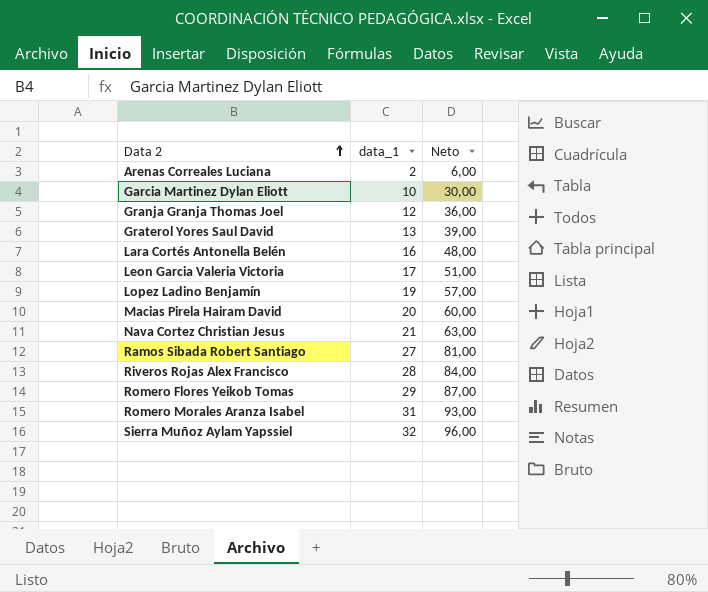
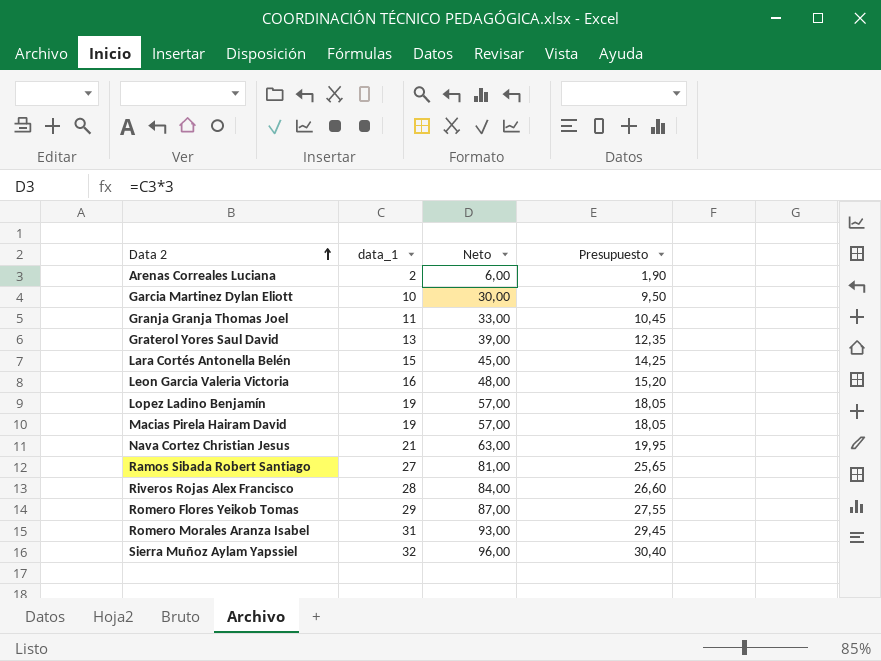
column Presupuesto | formula: none -> [data_1] * 0,95
Granja Granja Thomas Joel | data_1: 12 -> 11
Granja Granja Thomas Joel | Neto: 36,00 -> 33,00
Lara Cortés Antonella Belén | data_1: 16 -> 15
Lara Cortés Antonella Belén | Neto: 48,00 -> 45,00
Leon Garcia Valeria Victoria | data_1: 17 -> 16
Leon Garcia Valeria Victoria | Neto: 51,00 -> 48,00
Macias Pirela Hairam David | data_1: 20 -> 19
Macias Pirela Hairam David | Neto: 60,00 -> 57,00

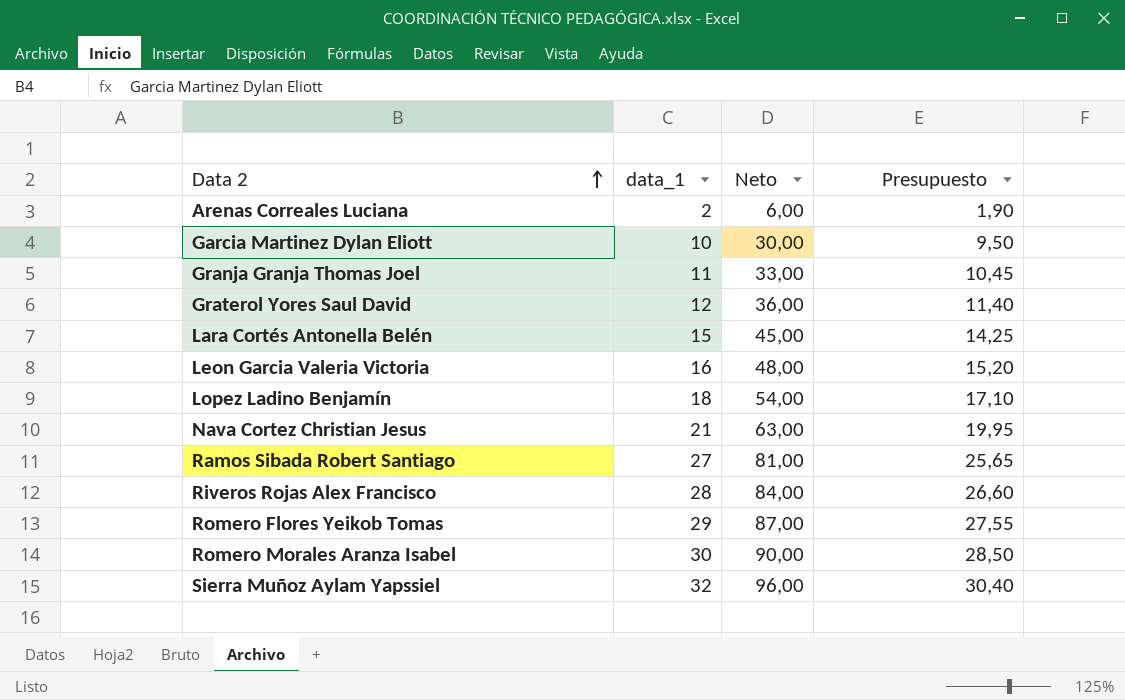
row Macias Pirela Hairam David: 19 | 57,00 | 18,05 -> none
Graterol Yores Saul David | data_1: 13 -> 12
Graterol Yores Saul David | Neto: 39,00 -> 36,00
Graterol Yores Saul David | Presupuesto: 12,35 -> 11,40
Lopez Ladino Benjamín | data_1: 19 -> 18
Lopez Ladino Benjamín | Neto: 57,00 -> 54,00
Lopez Ladino Benjamín | Presupuesto: 18,05 -> 17,10
Romero Morales Aranza Isabel | data_1: 31 -> 30
Romero Morales Aranza Isabel | Neto: 93,00 -> 90,00
Romero Morales Aranza Isabel | Presupuesto: 29,45 -> 28,50

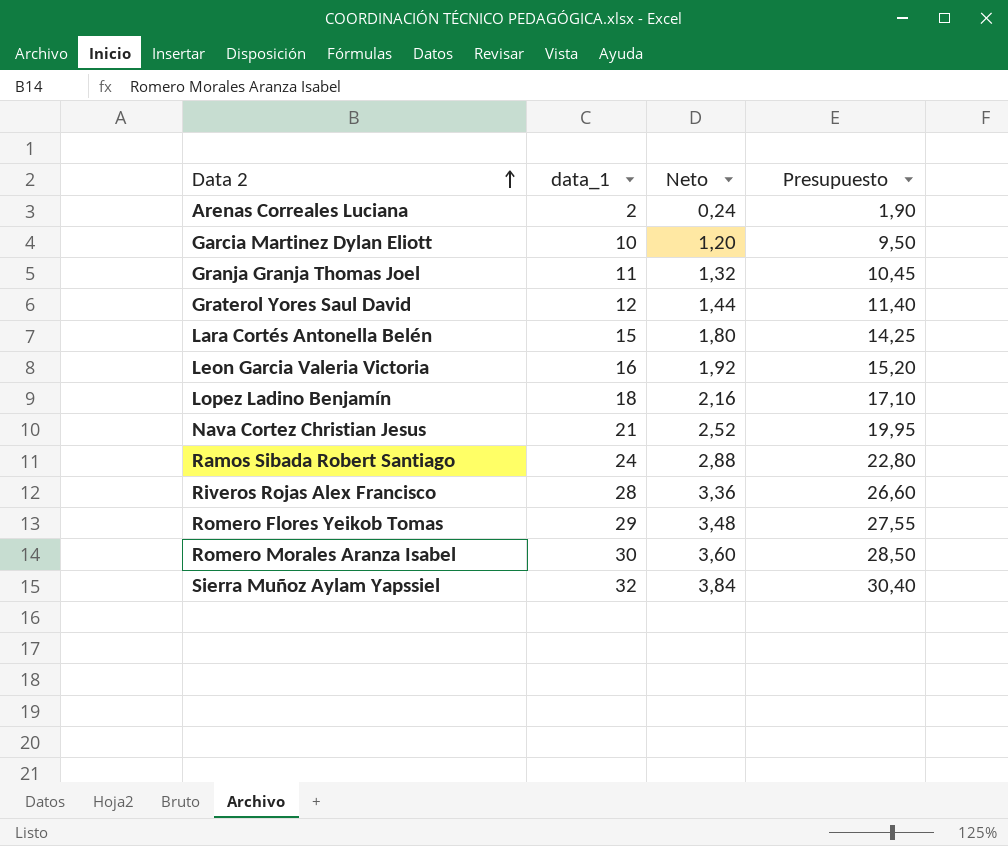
column Neto | formula: [data_1] * 3 -> [data_1] * 0,12
Ramos Sibada Robert Santiago | data_1: 27 -> 24
Ramos Sibada Robert Santiago | Presupuesto: 25,65 -> 22,80

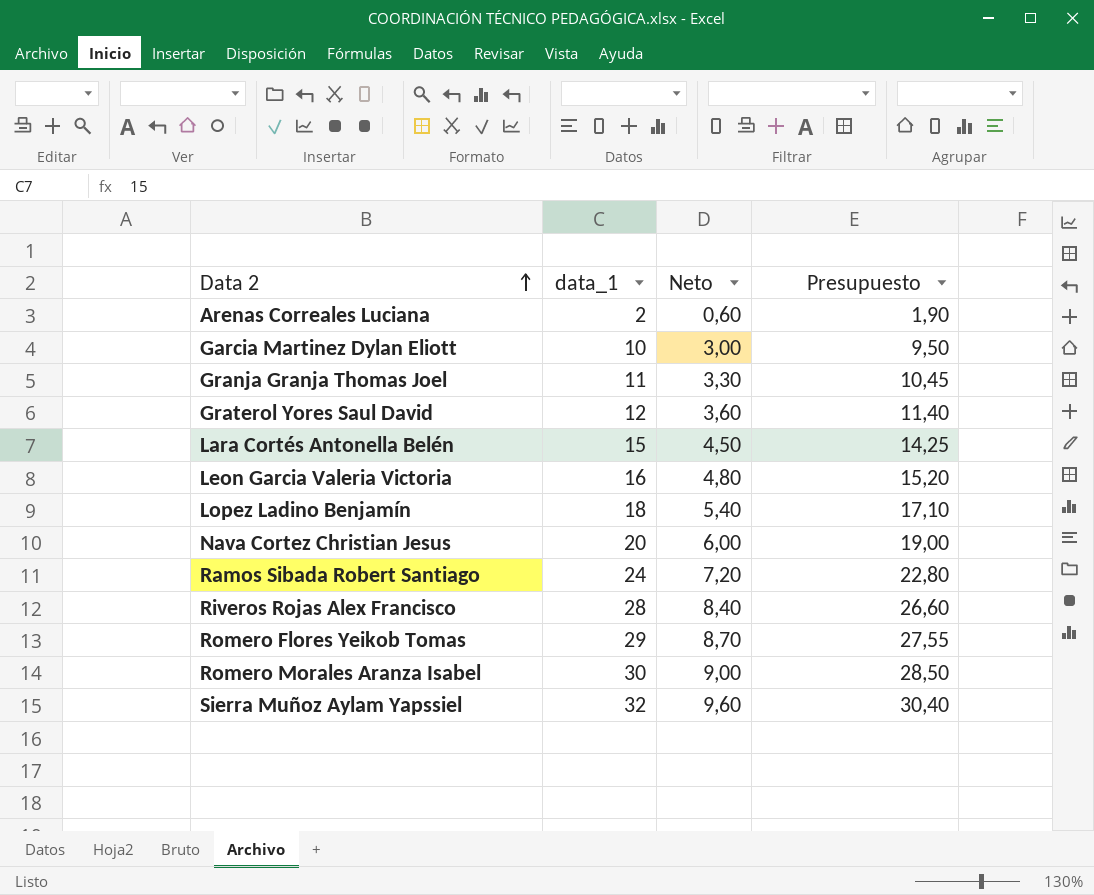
column Neto | formula: [data_1] * 0,12 -> [data_1] * 0,3
Nava Cortez Christian Jesus | data_1: 21 -> 20
Nava Cortez Christian Jesus | Presupuesto: 19,95 -> 19,00

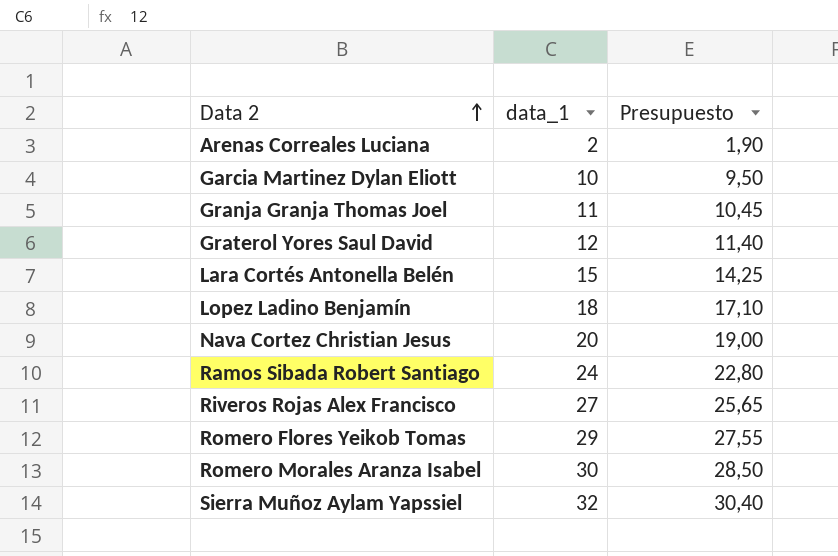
column Neto | formula: [data_1] * 0,3 -> none
row Leon Garcia Valeria Victoria: 16 | 4,80 | 15,20 -> none
Riveros Rojas Alex Francisco | data_1: 28 -> 27
Riveros Rojas Alex Francisco | Presupuesto: 26,60 -> 25,65

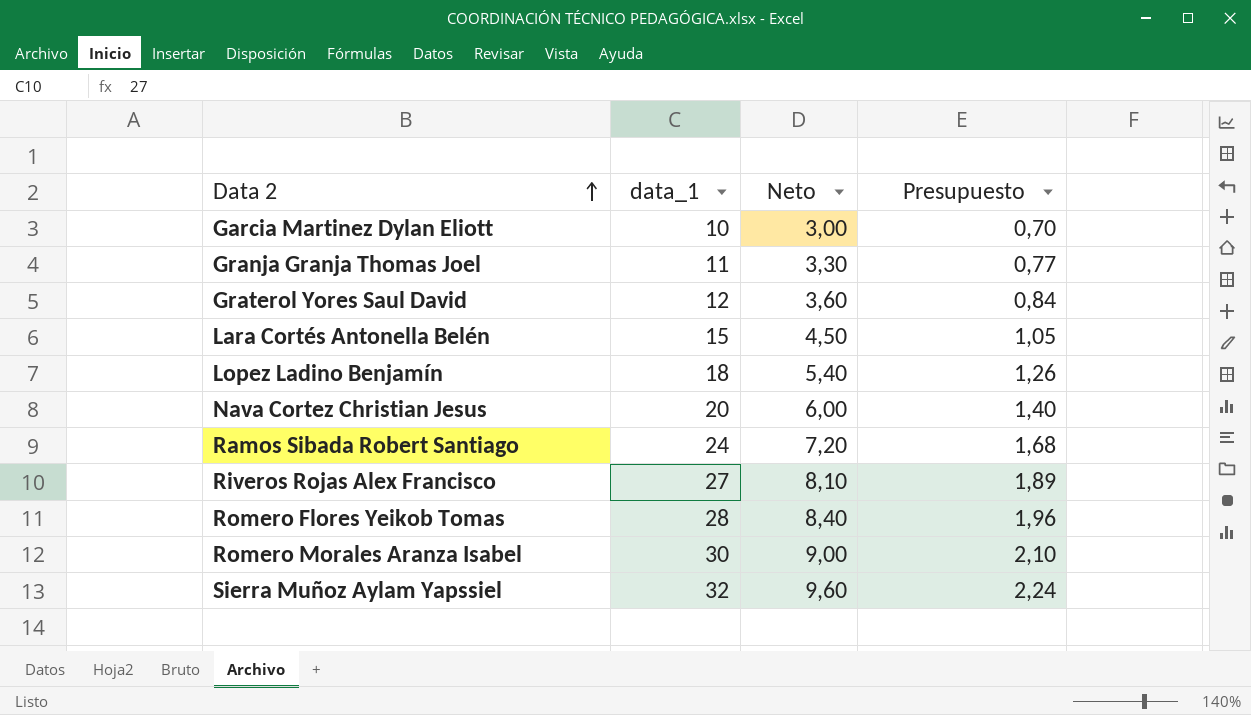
column Neto | formula: none -> [data_1] * 0,3
column Presupuesto | formula: [data_1] * 0,95 -> [data_1] * 0,07
row Arenas Correales Luciana: 2 | 1,90 -> none
Romero Flores Yeikob Tomas | data_1: 29 -> 28

